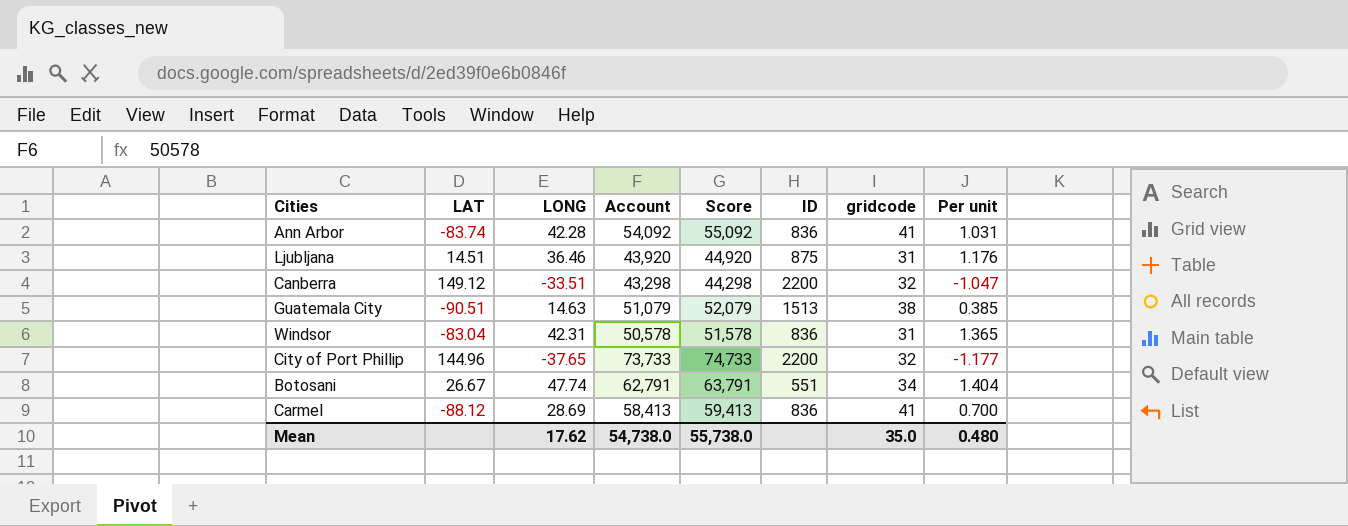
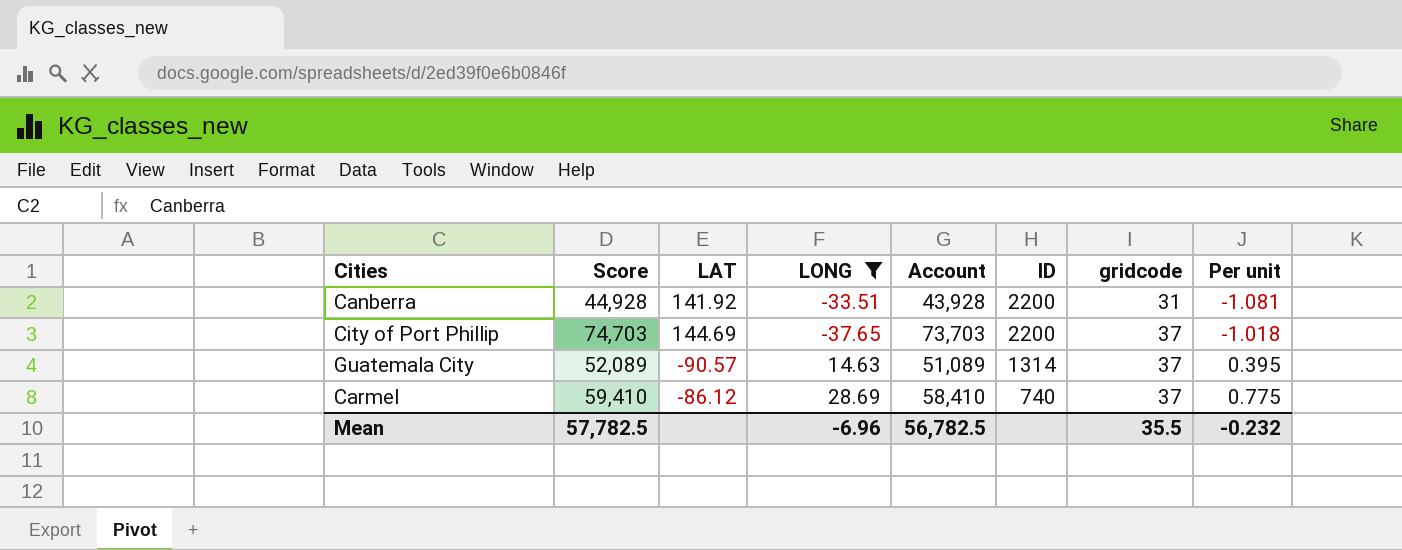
filter: none -> LONG <= 28.69
row order: none -> ID descending
column Score | position: 5 -> 2
Canberra | Score: 44,298 -> 44,928
Canberra | LAT: 149.12 -> 141.92
Canberra | Account: 43,298 -> 43,928
Canberra | gridcode: 32 -> 31
Canberra | Per unit: -1.047 -> -1.081
City of Port Phillip | Score: 74,733 -> 74,703
City of Port Phillip | LAT: 144.96 -> 144.69
City of Port Phillip | Account: 73,733 -> 73,703
City of Port Phillip | gridcode: 32 -> 37
City of Port Phillip | Per unit: -1.177 -> -1.018
Guatemala City | Score: 52,079 -> 52,089
Guatemala City | LAT: -90.51 -> -90.57
Guatemala City | Account: 51,079 -> 51,089
Guatemala City | ID: 1513 -> 1314
Guatemala City | gridcode: 38 -> 37
Guatemala City | Per unit: 0.385 -> 0.395
Carmel | Score: 59,413 -> 59,410
Carmel | LAT: -88.12 -> -86.12
Carmel | Account: 58,413 -> 58,410
Carmel | ID: 836 -> 740
Carmel | gridcode: 41 -> 37
Carmel | Per unit: 0.700 -> 0.775
Mean | Score: 55,738.0 -> 57,782.5
Mean | LONG: 17.62 -> -6.96
Mean | Account: 54,738.0 -> 56,782.5
Mean | gridcode: 35.0 -> 35.5
Mean | Per unit: 0.480 -> -0.232

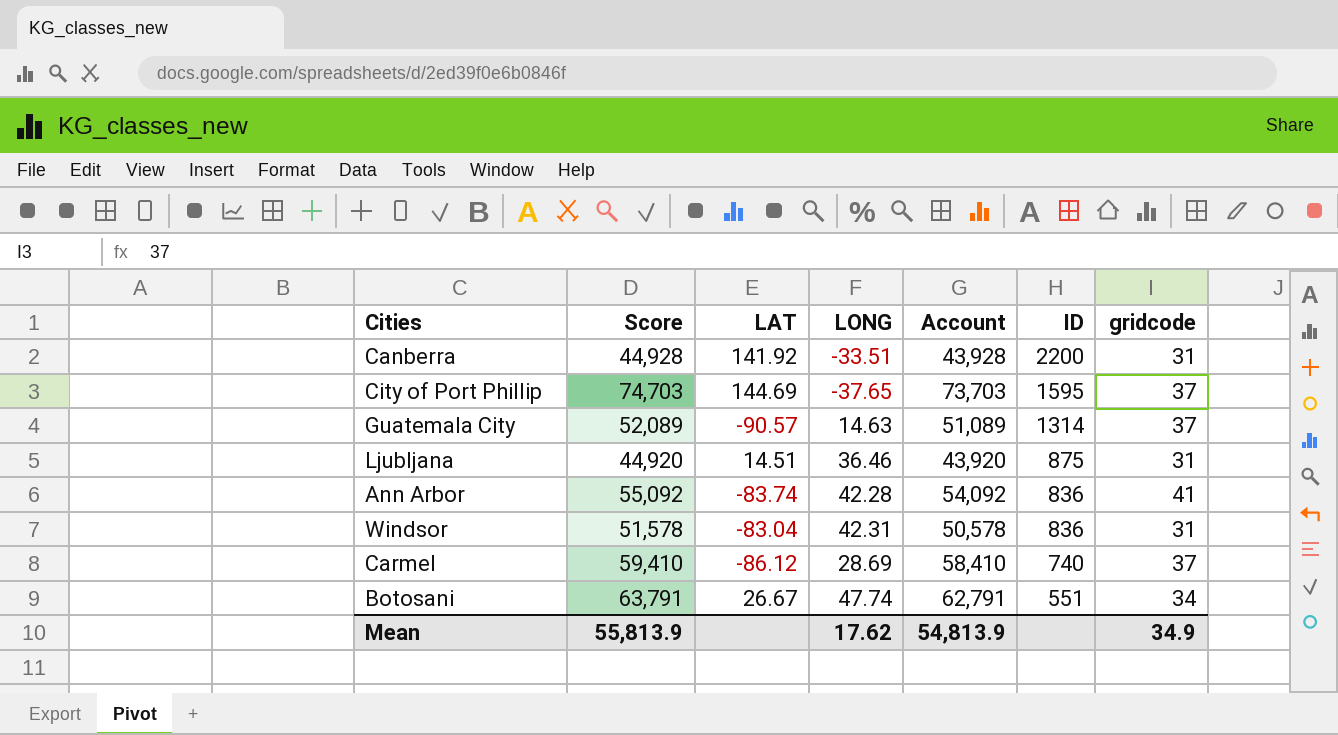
filter: LONG <= 28.69 -> none
column Per unit | formula: [LONG] / [gridcode] -> none
City of Port Phillip | ID: 2200 -> 1595
Mean | Score: 57,782.5 -> 55,813.9
Mean | LONG: -6.96 -> 17.62
Mean | Account: 56,782.5 -> 54,813.9
Mean | gridcode: 35.5 -> 34.9

